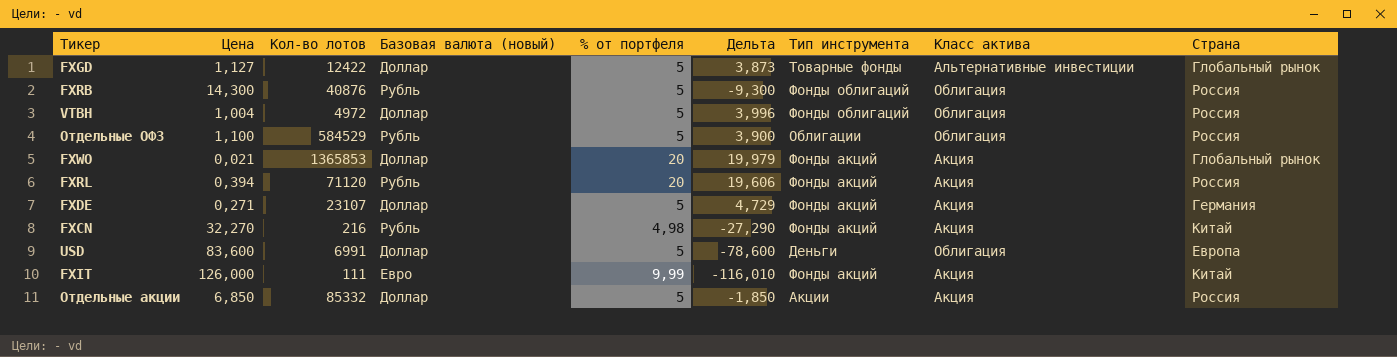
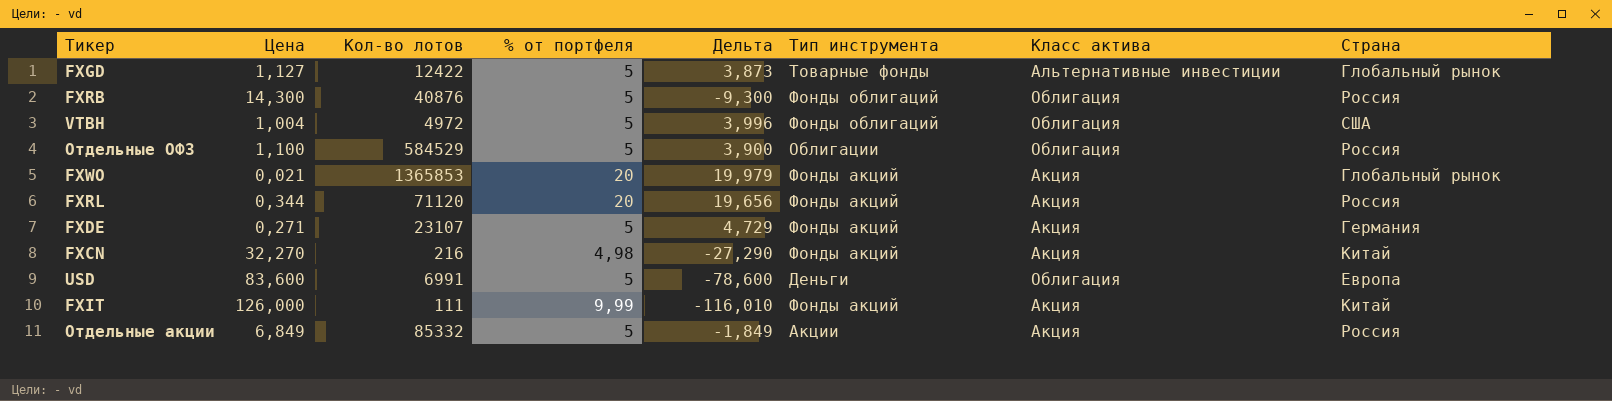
column Базовая валюта (новый) | position: 4 -> none
VTBH | Страна: Россия -> США
FXRL | Цена: 0,394 -> 0,344
FXRL | Дельта: 19,606 -> 19,656
Отдельные акции | Цена: 6,850 -> 6,849
Отдельные акции | Дельта: -1,850 -> -1,849

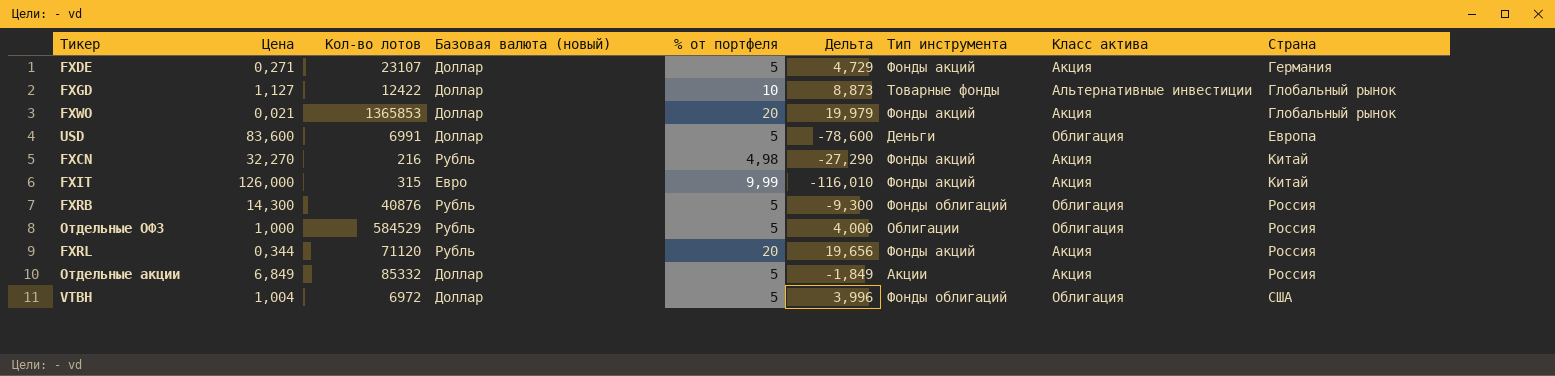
row order: none -> Страна ascending
column Базовая валюта (новый) | position: none -> 4
FXGD | % от портфеля: 5 -> 10
FXGD | Дельта: 3,873 -> 8,873
FXIT | Кол-во лотов: 111 -> 315
Отдельные ОФЗ | Цена: 1,100 -> 1,000
Отдельные ОФЗ | Дельта: 3,900 -> 4,000
VTBH | Кол-во лотов: 4972 -> 6972

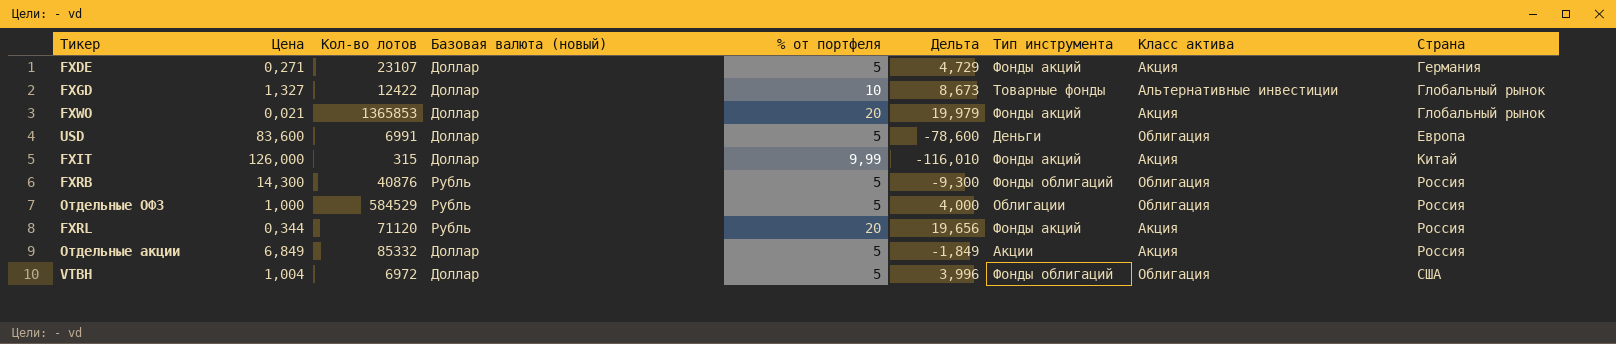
row FXCN: 32,270 | 216 | Рубль | 4,98 | -27,290 | Фонды акций | Акция | Китай -> none
FXGD | Цена: 1,127 -> 1,327
FXGD | Дельта: 8,873 -> 8,673
FXIT | Базовая валюта (новый): Евро -> Доллар

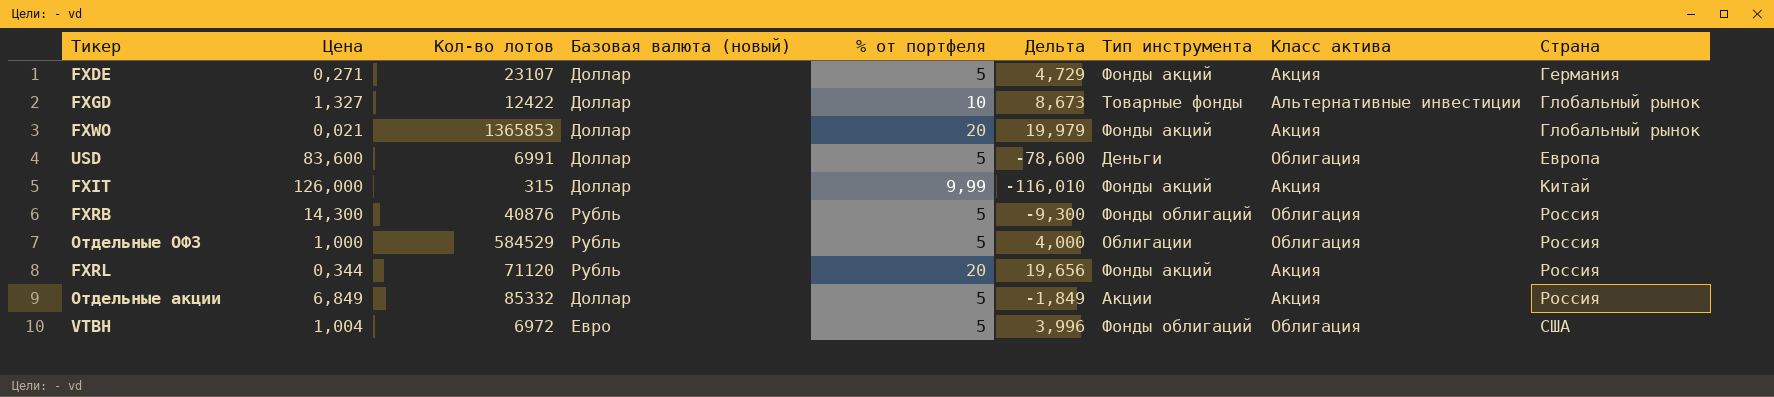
VTBH | Базовая валюта (новый): Доллар -> Евро

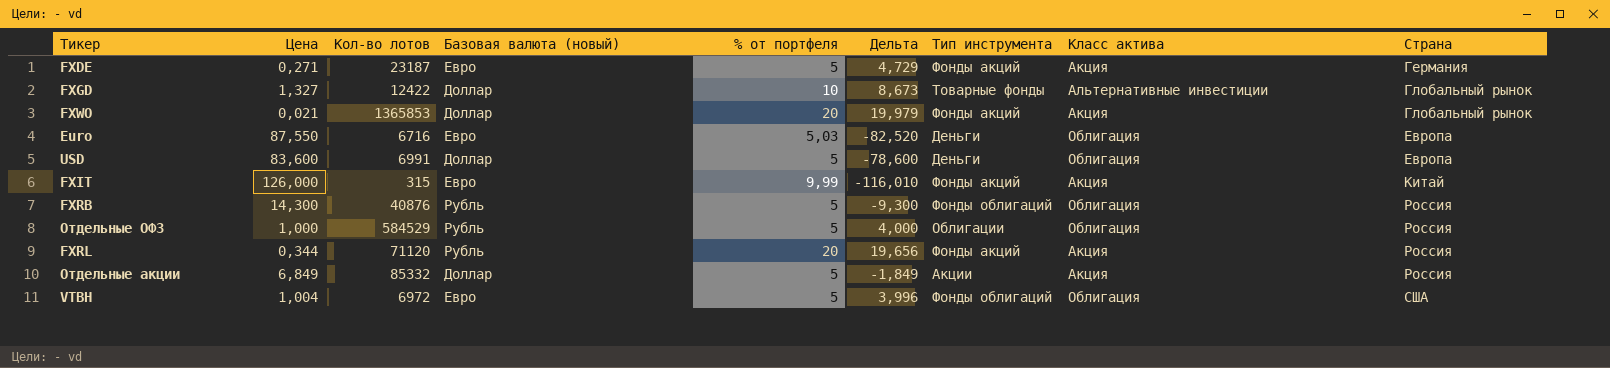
FXDE | Кол-во лотов: 23107 -> 23187
FXDE | Базовая валюта (новый): Доллар -> Евро
row Euro: none -> 87,550 | 6716 | Евро | 5,03 | -82,520 | Деньги | Облигация | Европа
FXIT | Базовая валюта (новый): Доллар -> Евро

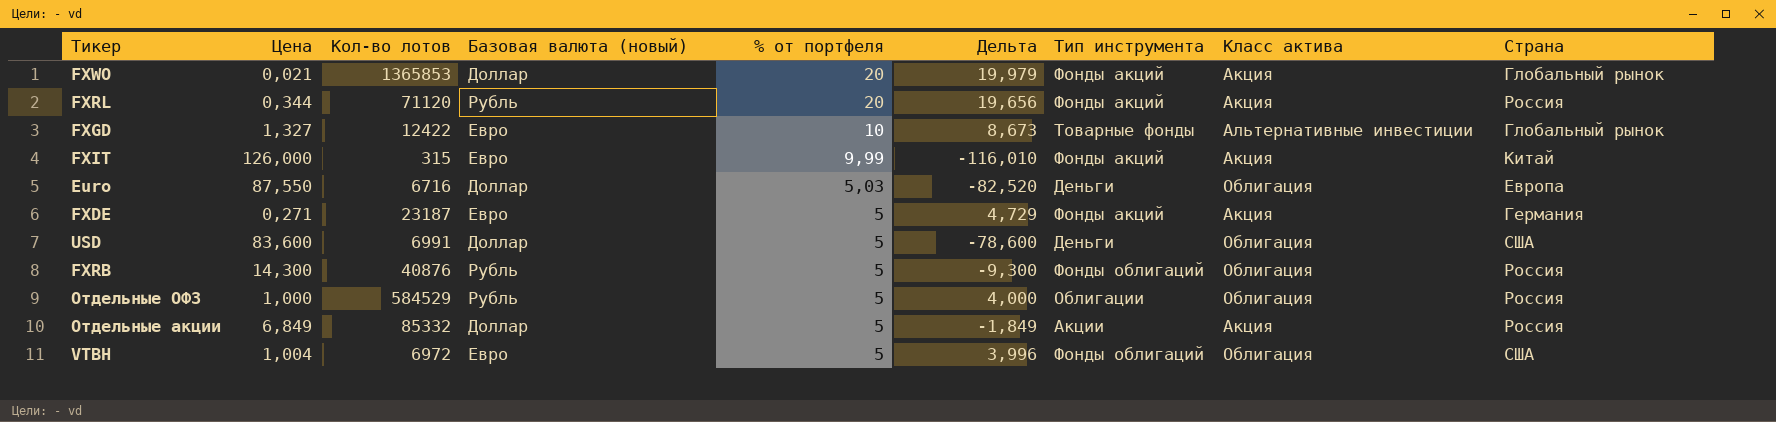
row order: Страна ascending -> % от портфеля descending
FXGD | Базовая валюта (новый): Доллар -> Евро
Euro | Базовая валюта (новый): Евро -> Доллар
USD | Страна: Европа -> США

